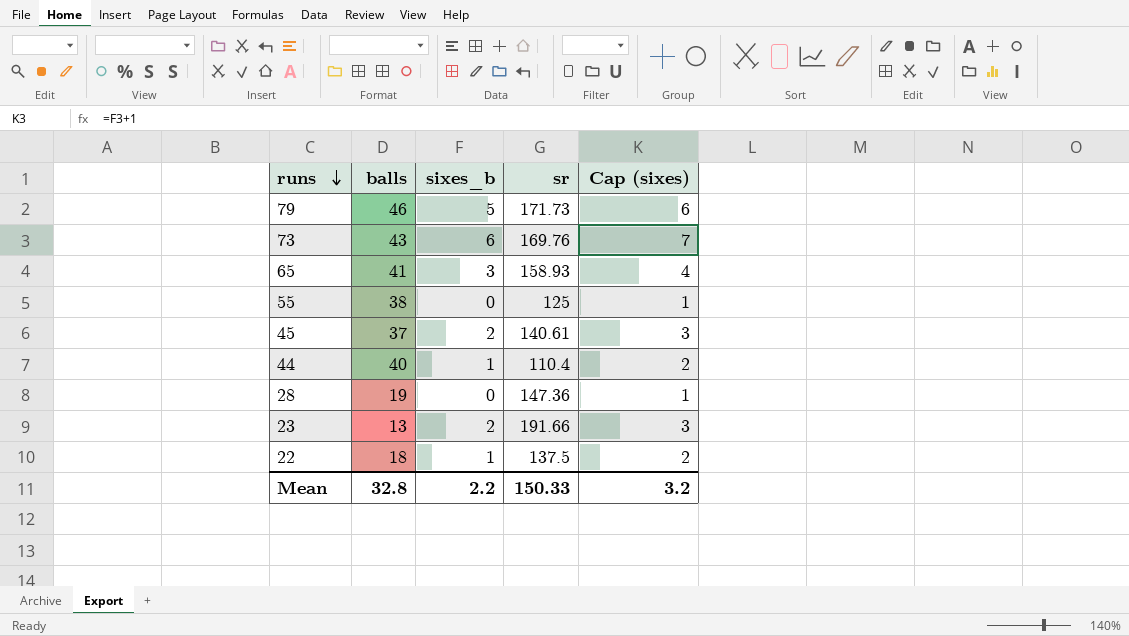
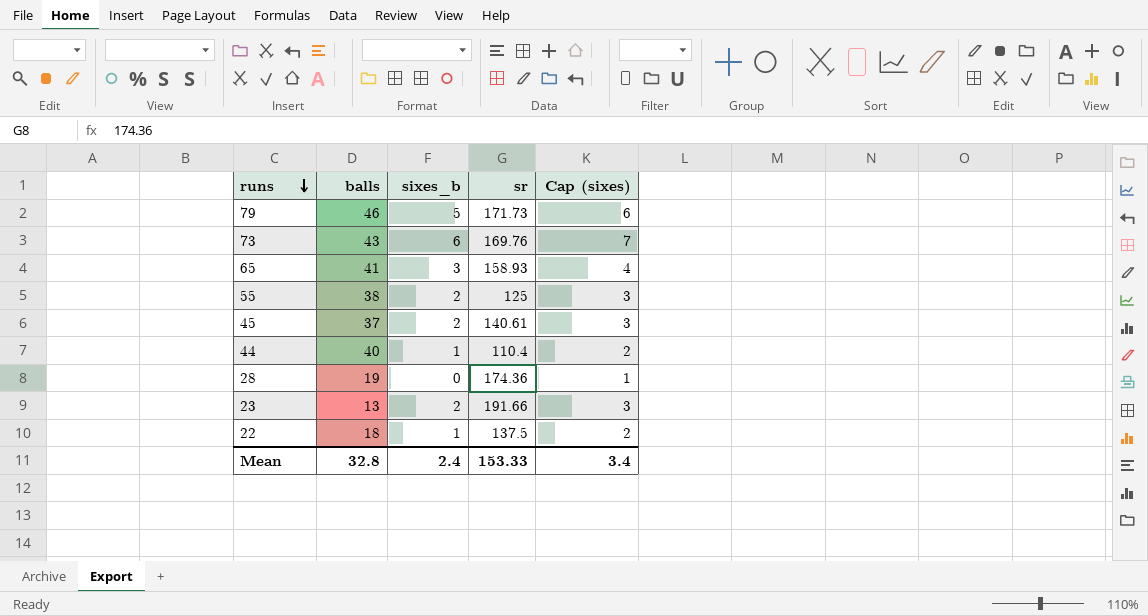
55 | sixes_b: 0 -> 2
55 | Cap (sixes): 1 -> 3
28 | sr: 147.36 -> 174.36
Mean | sixes_b: 2.2 -> 2.4
Mean | sr: 150.33 -> 153.33
Mean | Cap (sixes): 3.2 -> 3.4

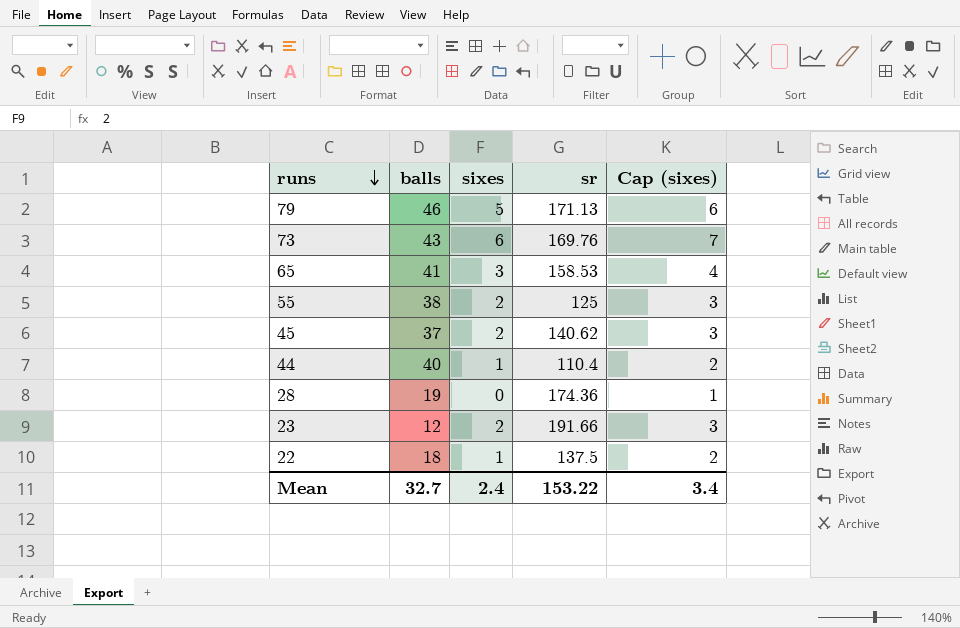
column name: sixes_b -> sixes
79 | sr: 171.73 -> 171.13
65 | sr: 158.93 -> 158.53
45 | sr: 140.61 -> 140.62
23 | balls: 13 -> 12
Mean | balls: 32.8 -> 32.7
Mean | sr: 153.33 -> 153.22

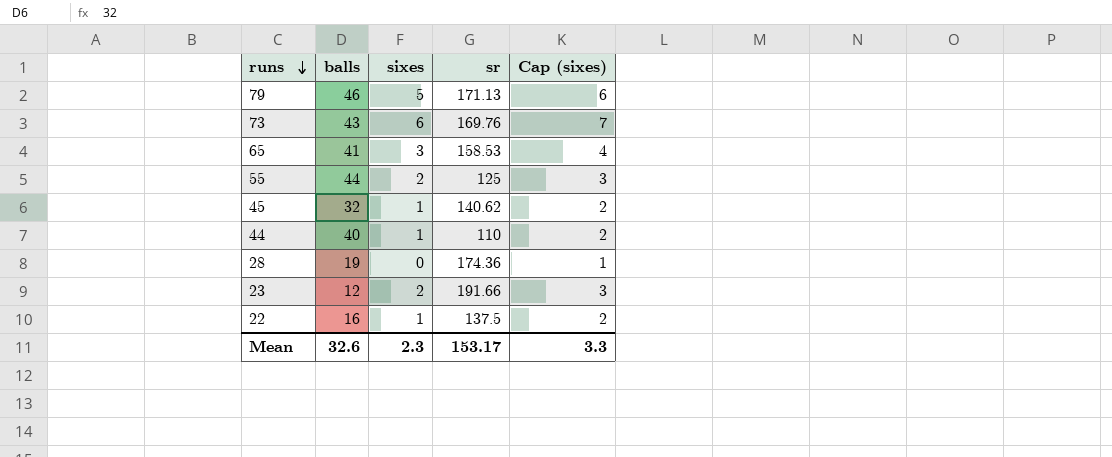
55 | balls: 38 -> 44
45 | balls: 37 -> 32
45 | sixes: 2 -> 1
45 | Cap (sixes): 3 -> 2
44 | sr: 110.4 -> 110
22 | balls: 18 -> 16
Mean | balls: 32.7 -> 32.6
Mean | sixes: 2.4 -> 2.3
Mean | sr: 153.22 -> 153.17
Mean | Cap (sixes): 3.4 -> 3.3

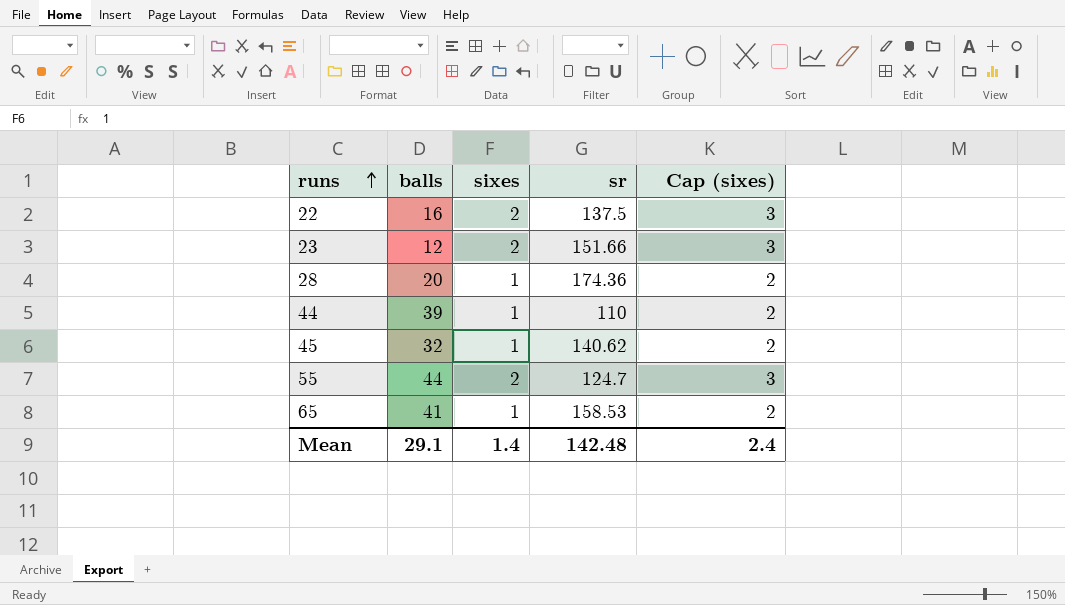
row order: runs descending -> runs ascending
row 79: 46 | 5 | 171.13 | 6 -> none
row 73: 43 | 6 | 169.76 | 7 -> none
22 | sixes: 1 -> 2
22 | Cap (sixes): 2 -> 3
23 | sr: 191.66 -> 151.66
28 | balls: 19 -> 20
28 | sixes: 0 -> 1
28 | Cap (sixes): 1 -> 2
44 | balls: 40 -> 39
55 | sr: 125 -> 124.7
65 | sixes: 3 -> 1
65 | Cap (sixes): 4 -> 2
Mean | balls: 32.6 -> 29.1
Mean | sixes: 2.3 -> 1.4
Mean | sr: 153.17 -> 142.48
Mean | Cap (sixes): 3.3 -> 2.4

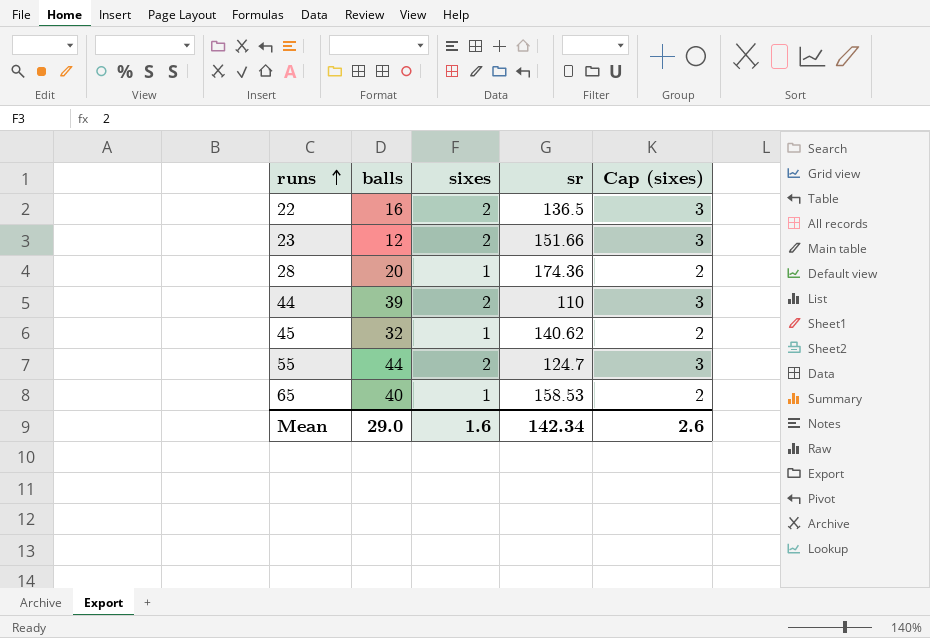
22 | sr: 137.5 -> 136.5
44 | sixes: 1 -> 2
44 | Cap (sixes): 2 -> 3
65 | balls: 41 -> 40
Mean | balls: 29.1 -> 29.0
Mean | sixes: 1.4 -> 1.6
Mean | sr: 142.48 -> 142.34
Mean | Cap (sixes): 2.4 -> 2.6

